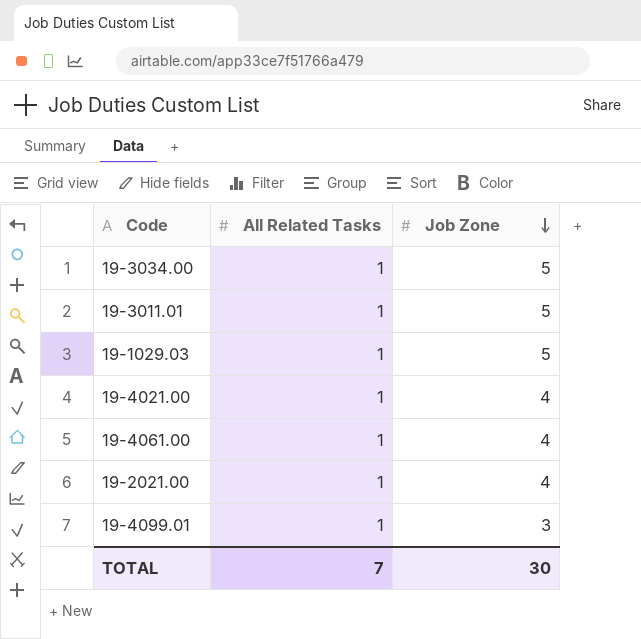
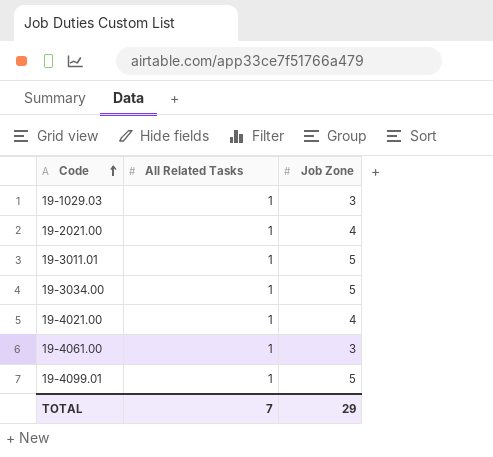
row order: Job Zone descending -> Code ascending
19-1029.03 | Job Zone: 5 -> 3
19-4061.00 | Job Zone: 4 -> 3
19-4099.01 | Job Zone: 3 -> 5
TOTAL | Job Zone: 30 -> 29

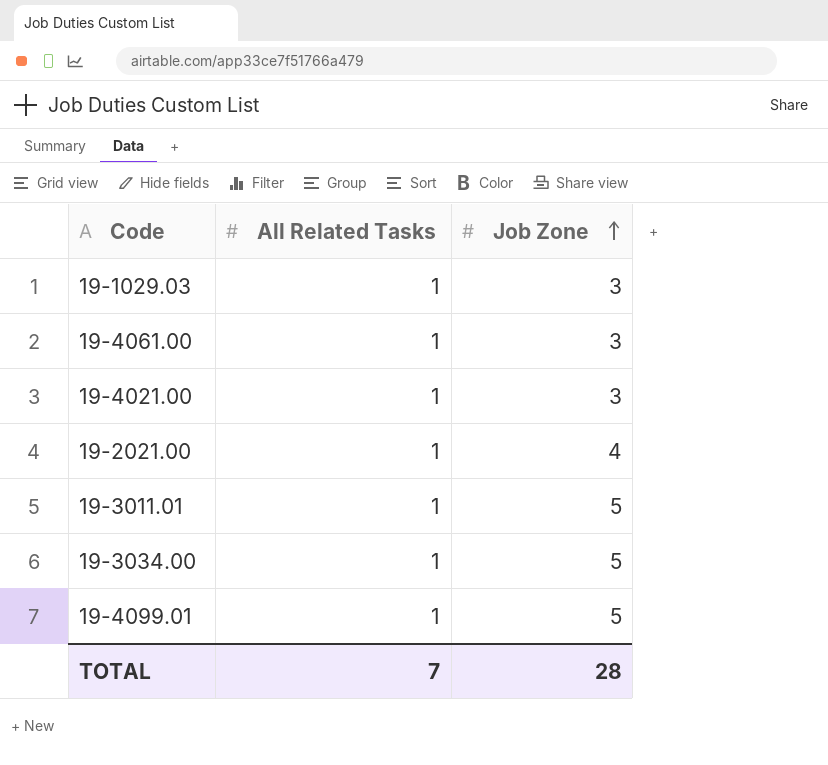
row order: Code ascending -> Job Zone ascending
19-4021.00 | Job Zone: 4 -> 3
TOTAL | Job Zone: 29 -> 28

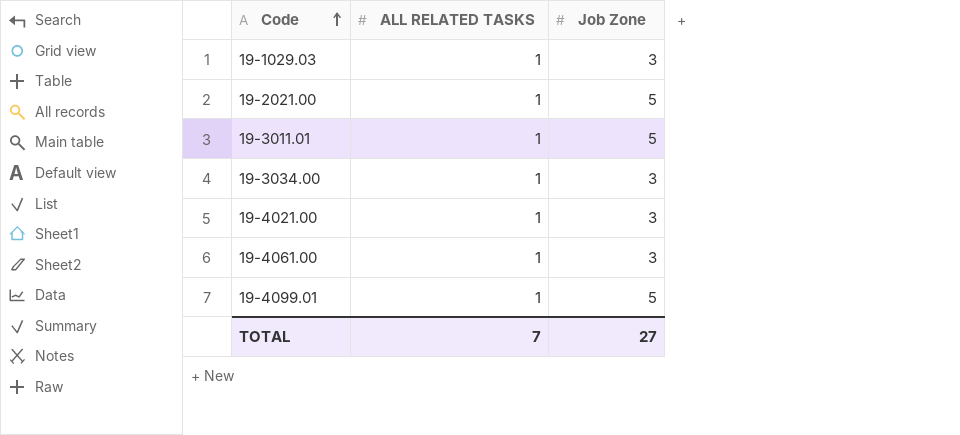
row order: Job Zone ascending -> Code ascending
column name: All Related Tasks -> ALL RELATED TASKS
19-2021.00 | Job Zone: 4 -> 5
19-3034.00 | Job Zone: 5 -> 3
TOTAL | Job Zone: 28 -> 27

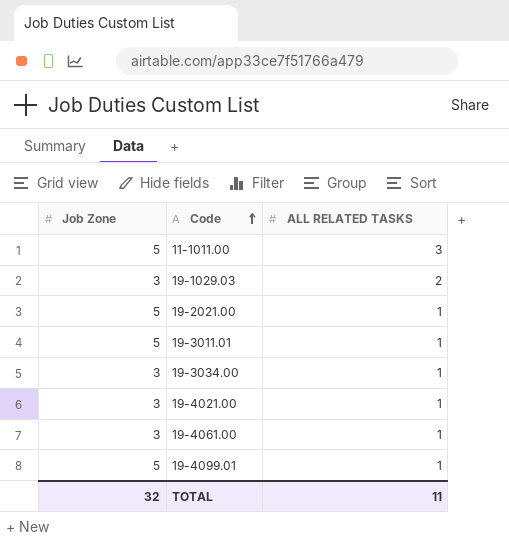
column Job Zone | position: 3 -> 1
row 11-1011.00: none -> 5 | 3
19-1029.03 | ALL RELATED TASKS: 1 -> 2
TOTAL | Job Zone: 27 -> 32
TOTAL | ALL RELATED TASKS: 7 -> 11

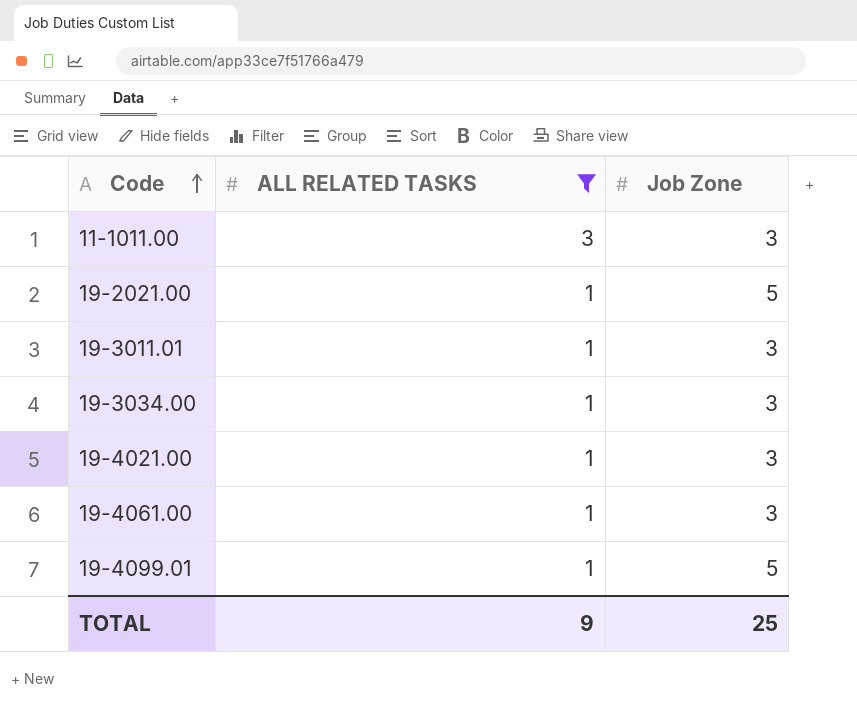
filter: none -> ALL RELATED TASKS != 2
column Job Zone | position: 1 -> 3
11-1011.00 | Job Zone: 5 -> 3
19-3011.01 | Job Zone: 5 -> 3
TOTAL | ALL RELATED TASKS: 11 -> 9
TOTAL | Job Zone: 32 -> 25

